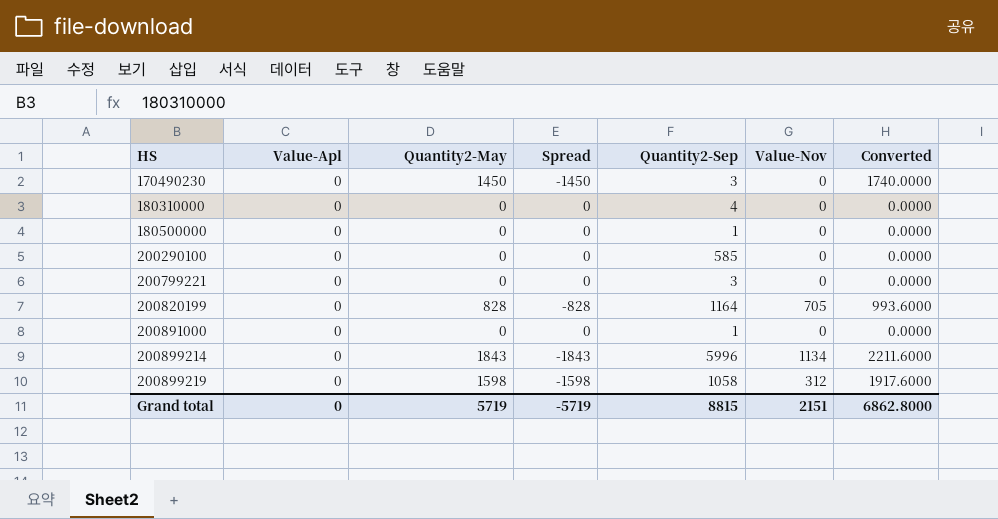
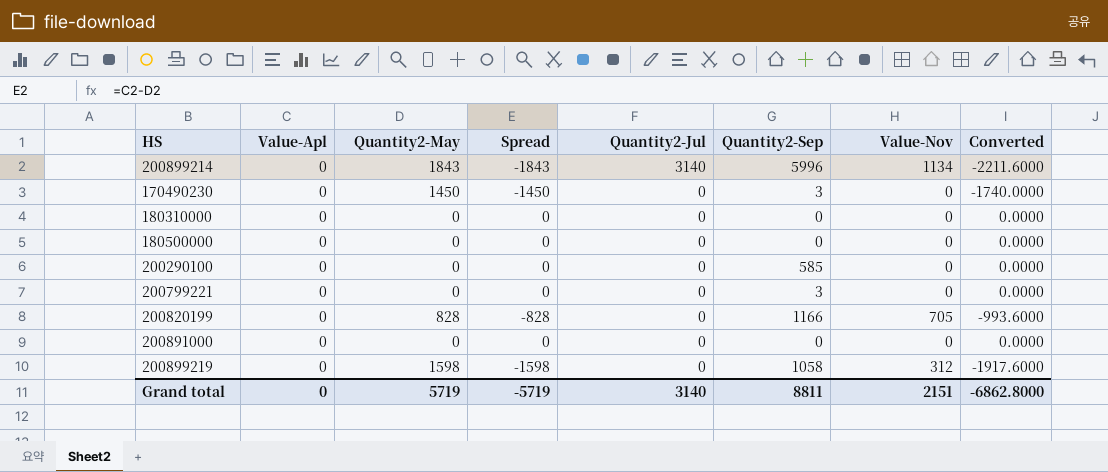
row order: HS ascending -> Quantity2-Jul descending
column Quantity2-Jul | position: none -> 5
column Converted | formula: [Quantity2-May] * 1.2 -> [Spread] * 1.2
180310000 | Quantity2-Sep: 4 -> 0
180500000 | Quantity2-Sep: 1 -> 0
200820199 | Quantity2-Sep: 1164 -> 1166
200891000 | Quantity2-Sep: 1 -> 0
Grand total | Quantity2-Sep: 8815 -> 8811
Grand total | Converted: 6862.8000 -> -6862.8000

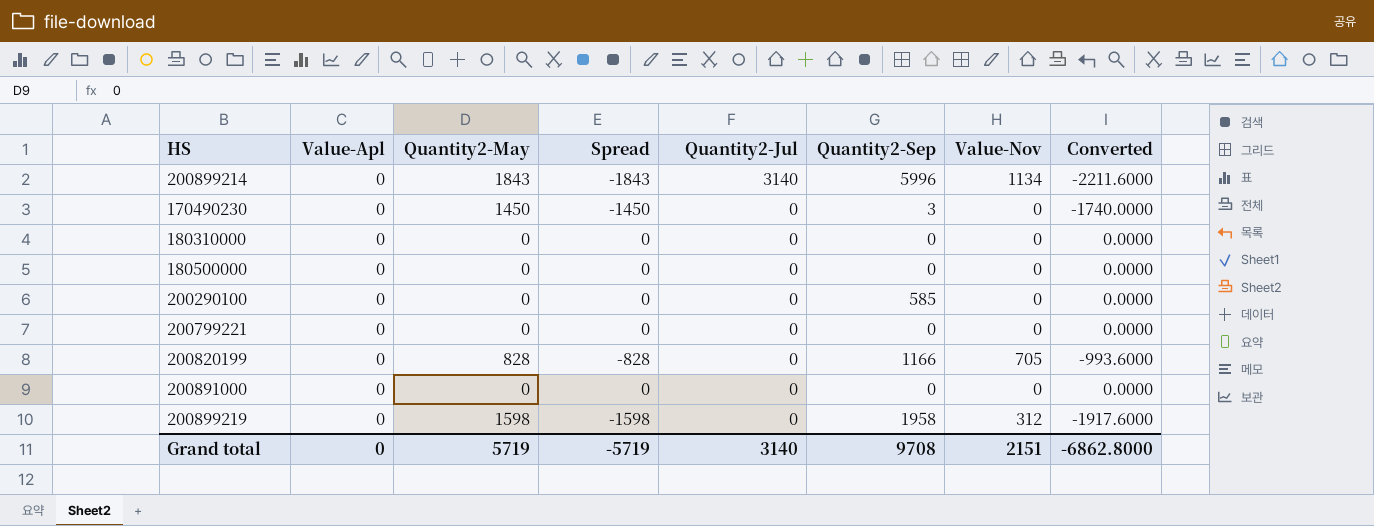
200799221 | Quantity2-Sep: 3 -> 0
200899219 | Quantity2-Sep: 1058 -> 1958
Grand total | Quantity2-Sep: 8811 -> 9708

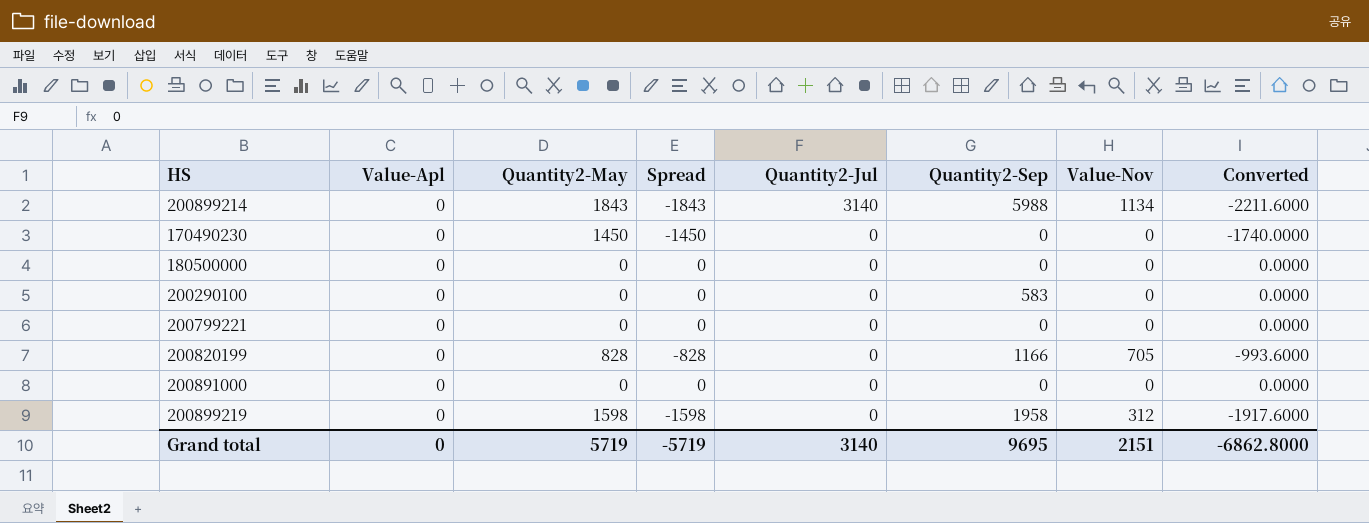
row 180310000: 0 | 0 | 0 | 0 | 0 | 0 | 0.0000 -> none
200899214 | Quantity2-Sep: 5996 -> 5988
170490230 | Quantity2-Sep: 3 -> 0
200290100 | Quantity2-Sep: 585 -> 583
Grand total | Quantity2-Sep: 9708 -> 9695

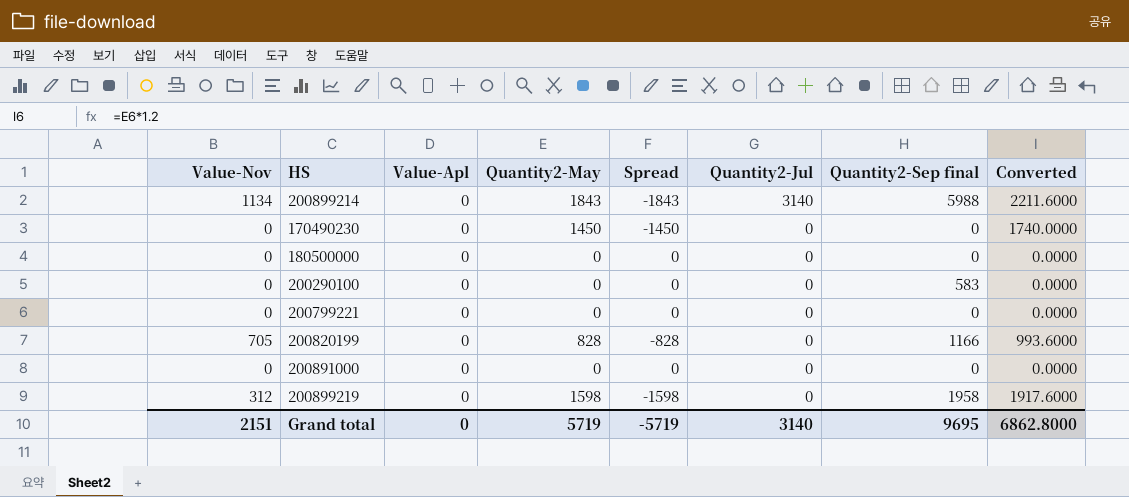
column Value-Nov | position: 7 -> 1
column name: Quantity2-Sep -> Quantity2-Sep final
column Converted | formula: [Spread] * 1.2 -> [Quantity2-May] * 1.2
Grand total | Converted: -6862.8000 -> 6862.8000

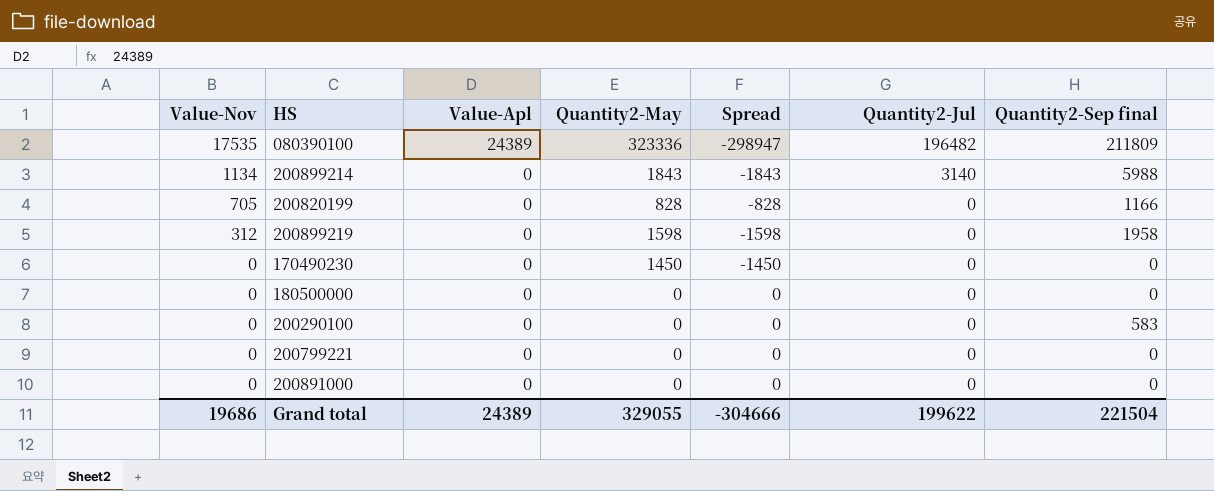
row order: Quantity2-Jul descending -> Value-Nov descending
column Converted | formula: [Quantity2-May] * 1.2 -> none
row 080390100: none -> 17535 | 24389 | 323336 | -298947 | 196482 | 211809
Grand total | Value-Nov: 2151 -> 19686
Grand total | Value-Apl: 0 -> 24389
Grand total | Quantity2-May: 5719 -> 329055
Grand total | Spread: -5719 -> -304666
Grand total | Quantity2-Jul: 3140 -> 199622
Grand total | Quantity2-Sep final: 9695 -> 221504

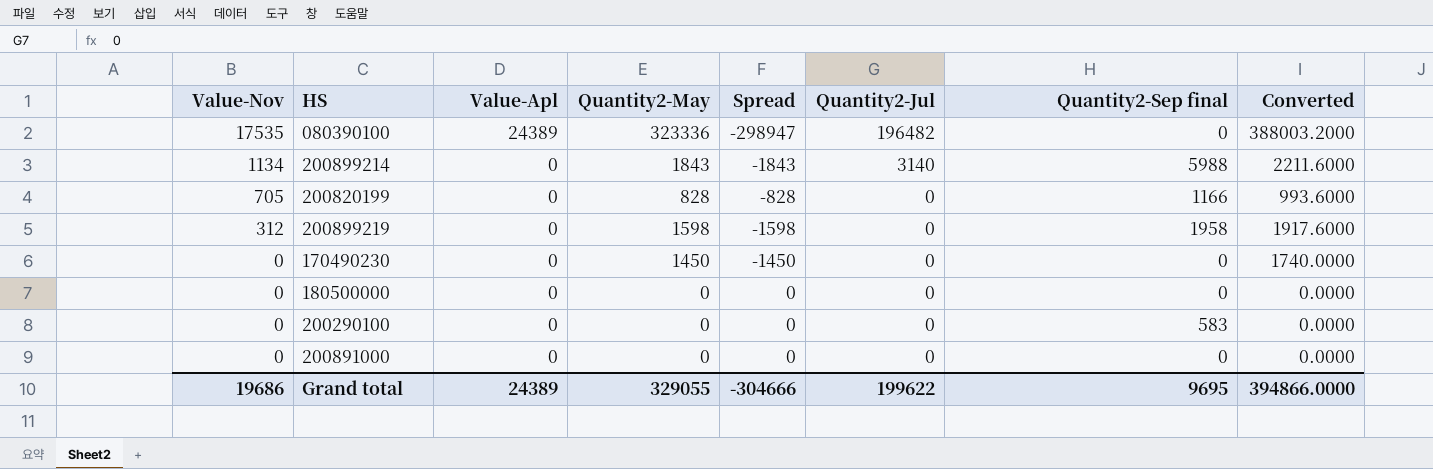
column Converted | formula: none -> [Quantity2-May] * 1.2
row 200799221: 0 | 0 | 0 | 0 | 0 | 0 -> none
080390100 | Quantity2-Sep final: 211809 -> 0
Grand total | Quantity2-Sep final: 221504 -> 9695

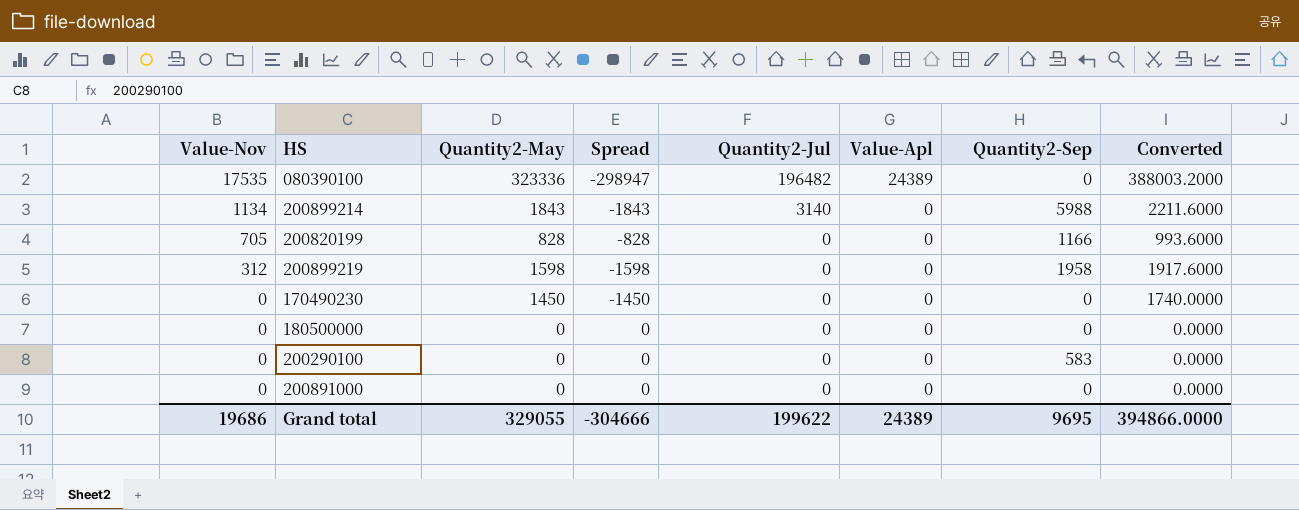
column Value-Apl | position: 3 -> 6
column name: Quantity2-Sep final -> Quantity2-Sep

